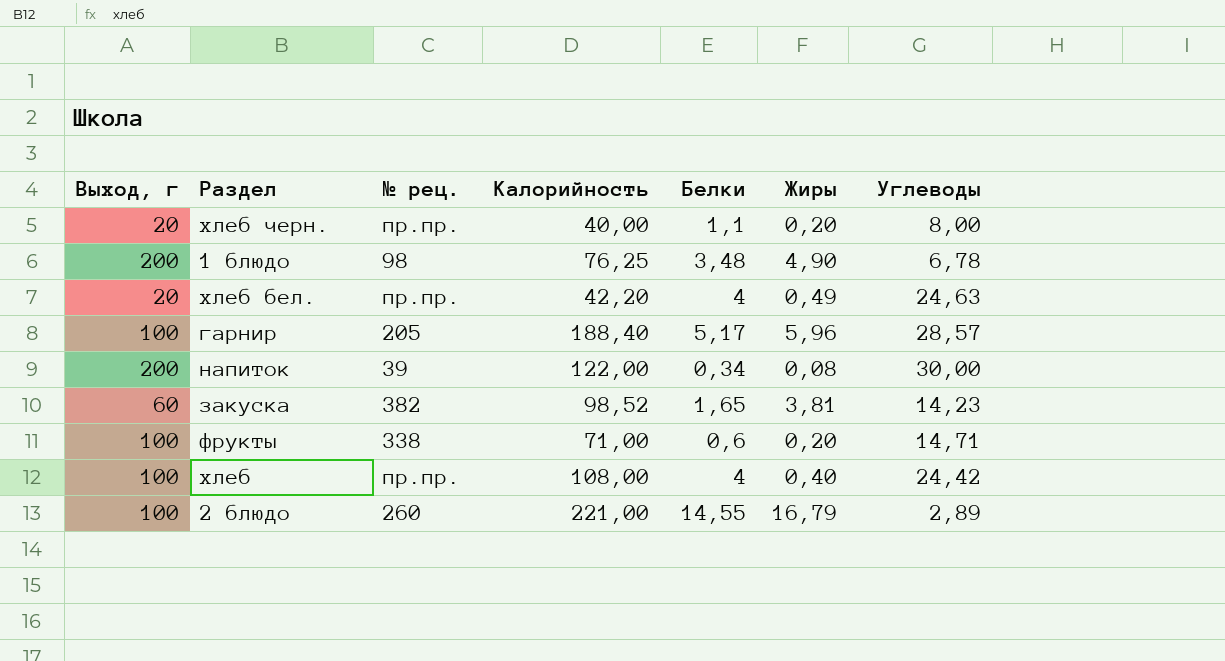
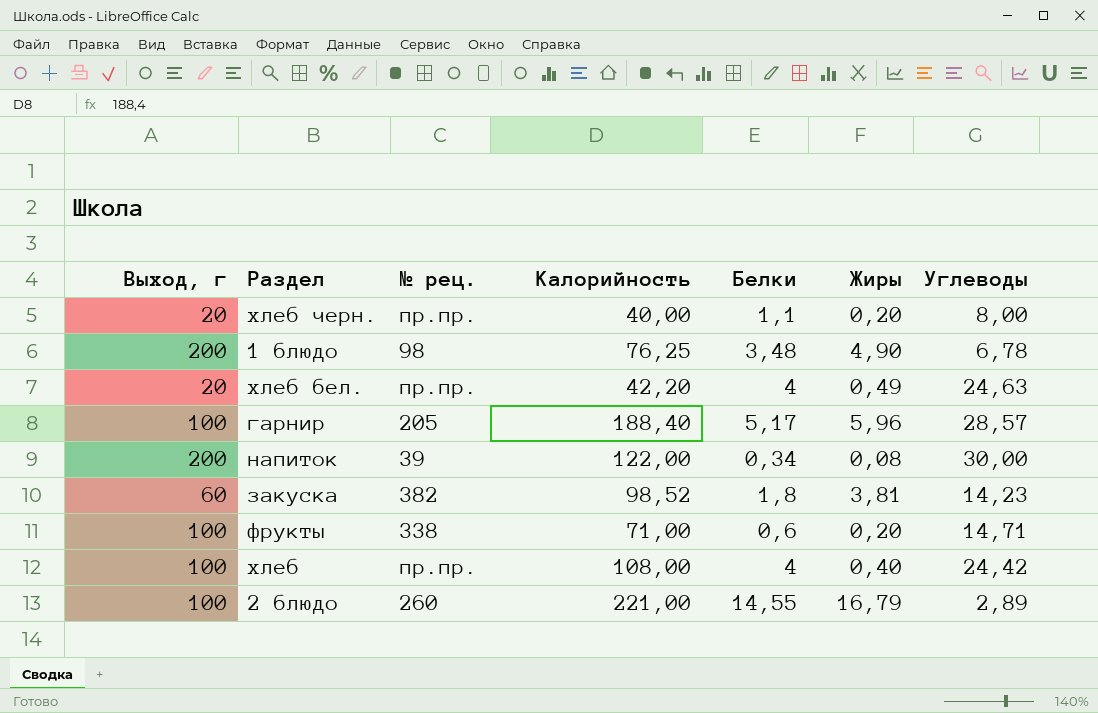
закуска | Белки: 1,65 -> 1,8

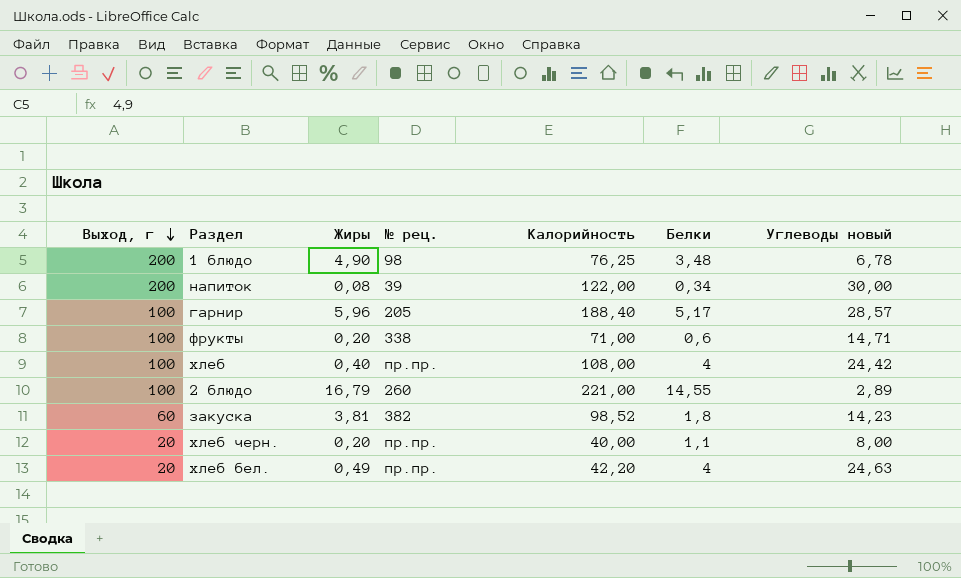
row order: none -> Выход, г descending
column Жиры | position: 6 -> 3
column name: Углеводы -> Углеводы новый

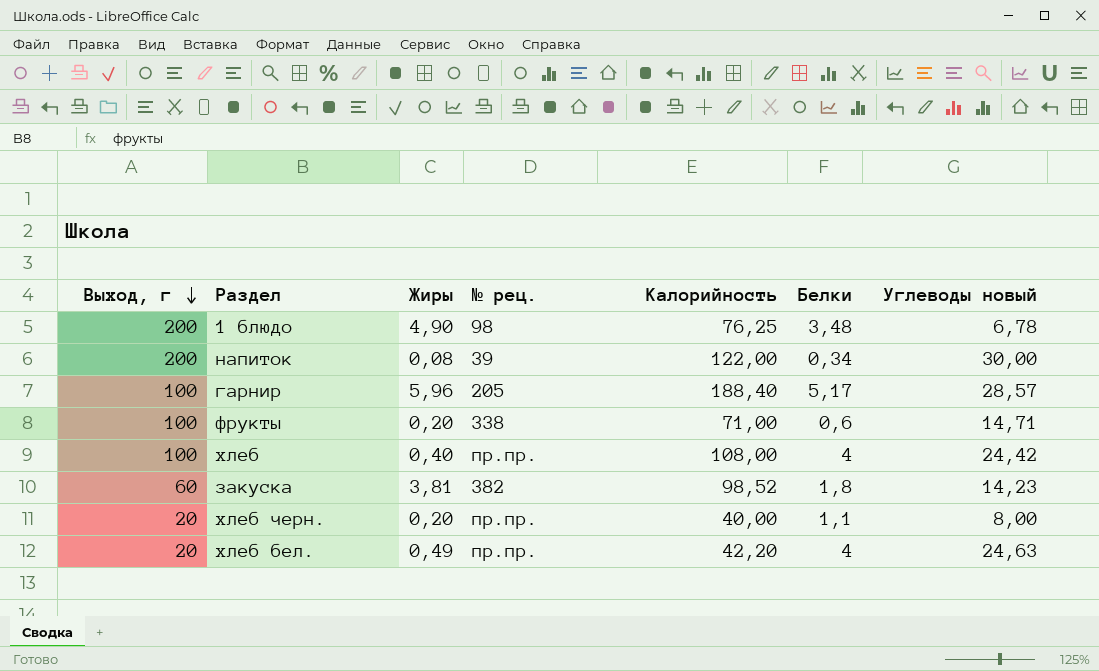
row 2 блюдо: 100 | 16,79 | 260 | 221,00 | 14,55 | 2,89 -> none

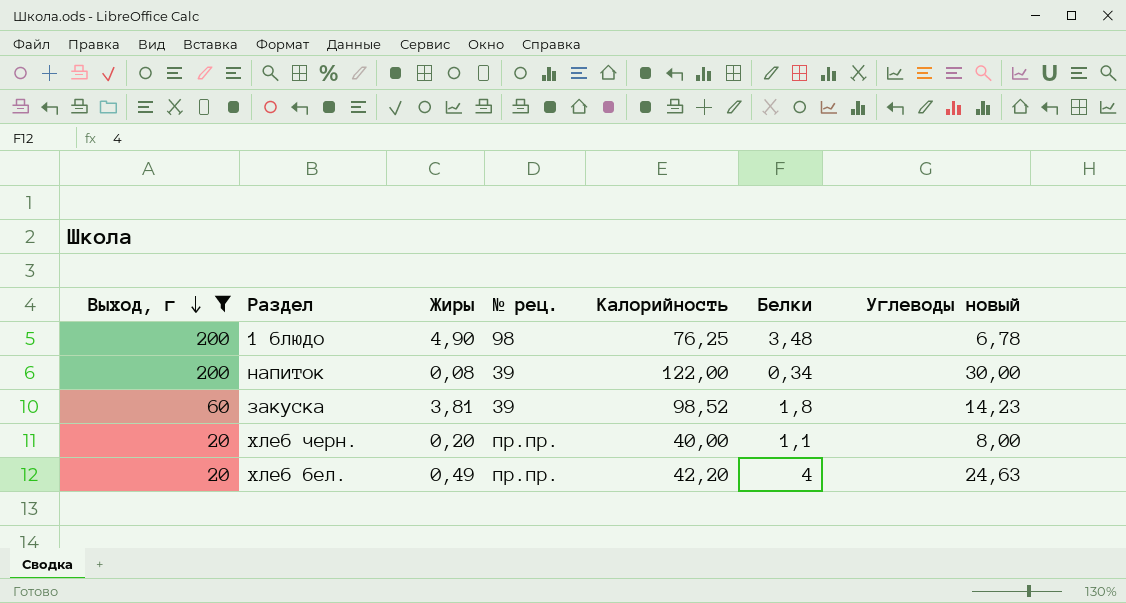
filter: none -> Выход, г != 100
закуска | № рец.: 382 -> 39

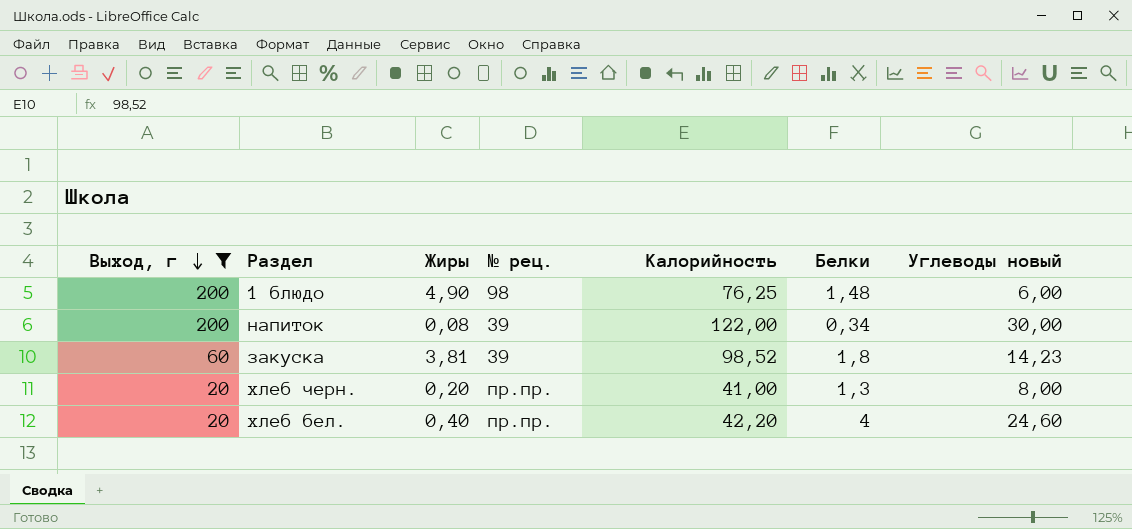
1 блюдо | Белки: 3,48 -> 1,48
1 блюдо | Углеводы новый: 6,78 -> 6,00
хлеб черн. | Калорийность: 40,00 -> 41,00
хлеб черн. | Белки: 1,1 -> 1,3
хлеб бел. | Жиры: 0,49 -> 0,40
хлеб бел. | Углеводы новый: 24,63 -> 24,60

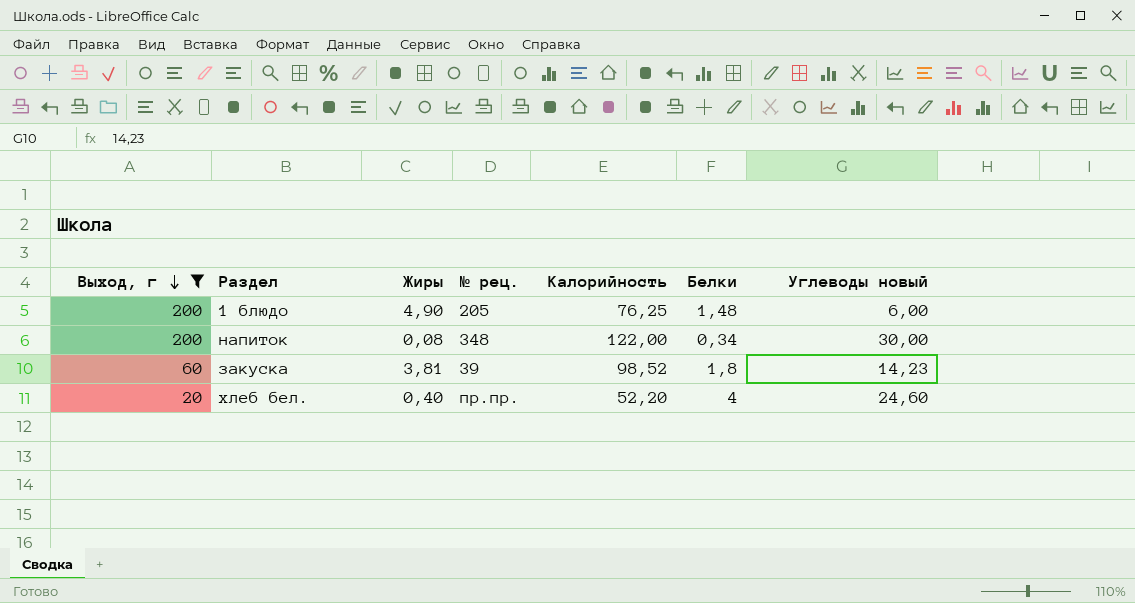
row хлеб черн.: 20 | 0,20 | пр.пр. | 41,00 | 1,3 | 8,00 -> none
1 блюдо | № рец.: 98 -> 205
напиток | № рец.: 39 -> 348
хлеб бел. | Калорийность: 42,20 -> 52,20

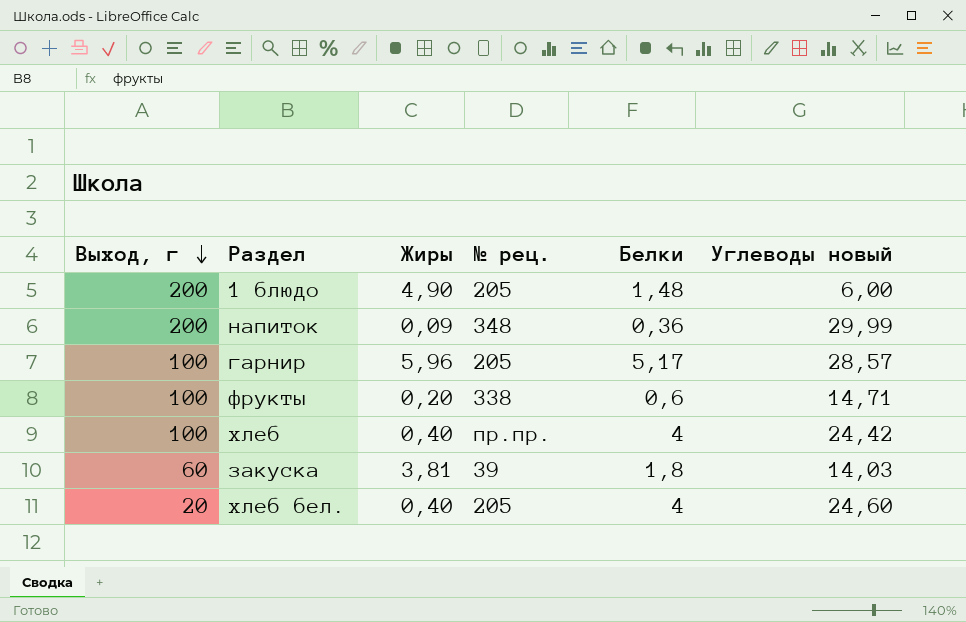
filter: Выход, г != 100 -> none
column Калорийность | position: 5 -> none
напиток | Жиры: 0,08 -> 0,09
напиток | Белки: 0,34 -> 0,36
напиток | Углеводы новый: 30,00 -> 29,99
закуска | Углеводы новый: 14,23 -> 14,03
хлеб бел. | № рец.: пр.пр. -> 205

